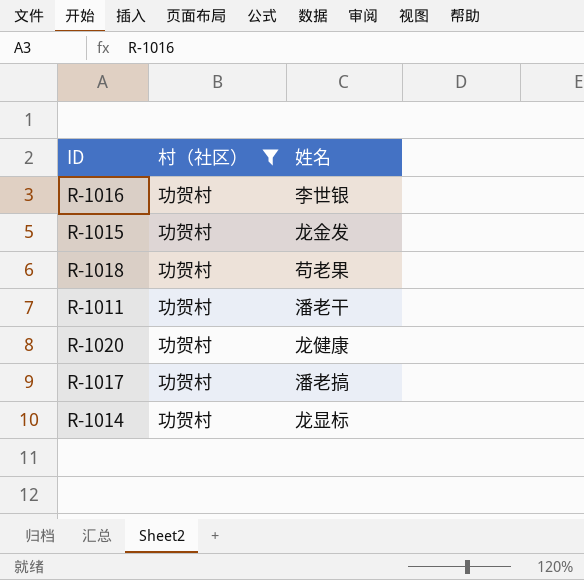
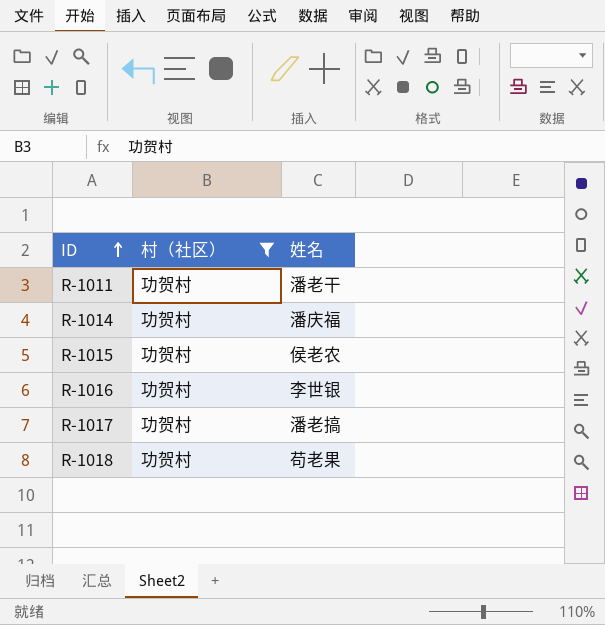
row order: none -> ID ascending
row R-1020: 功贺村 | 龙健康 -> none
R-1014 | 姓名: 龙显标 -> 潘庆福
R-1015 | 姓名: 龙金发 -> 侯老农

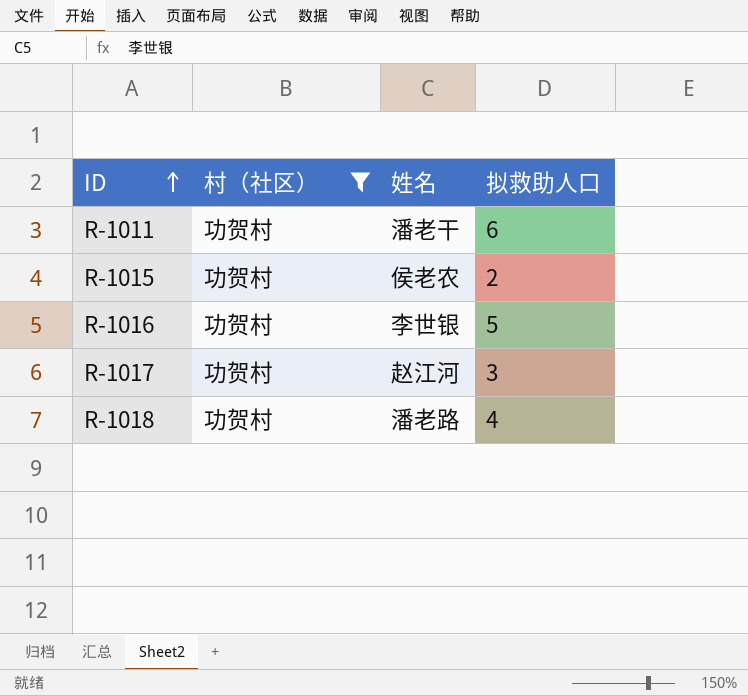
column 拟救助人口 | position: none -> 4
row R-1014: 功贺村 | 潘庆福 -> none
R-1017 | 姓名: 潘老搞 -> 赵江河
R-1018 | 姓名: 苟老果 -> 潘老路

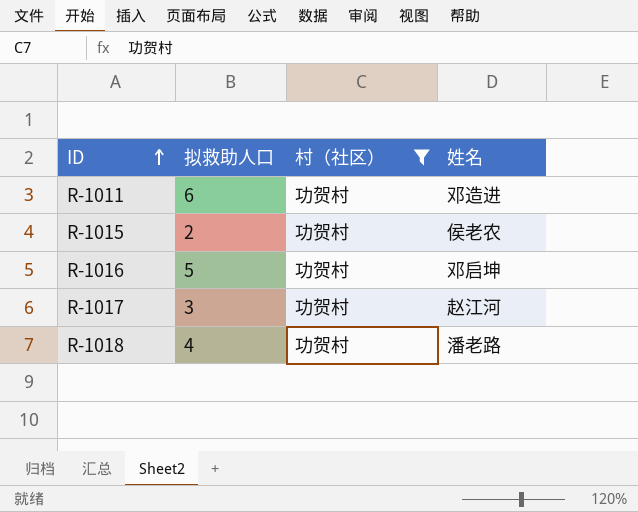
column 拟救助人口 | position: 4 -> 2
R-1011 | 姓名: 潘老干 -> 邓造进
R-1016 | 姓名: 李世银 -> 邓启坤

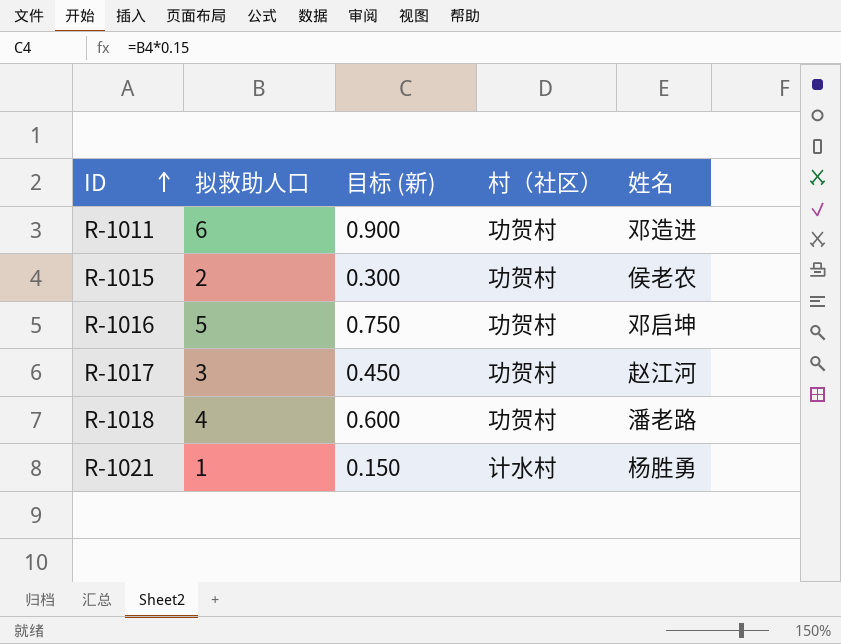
filter: 村（社区） = 功贺村 -> none
column 目标 (新) | formula: none -> [拟救助人口] * 0.15

